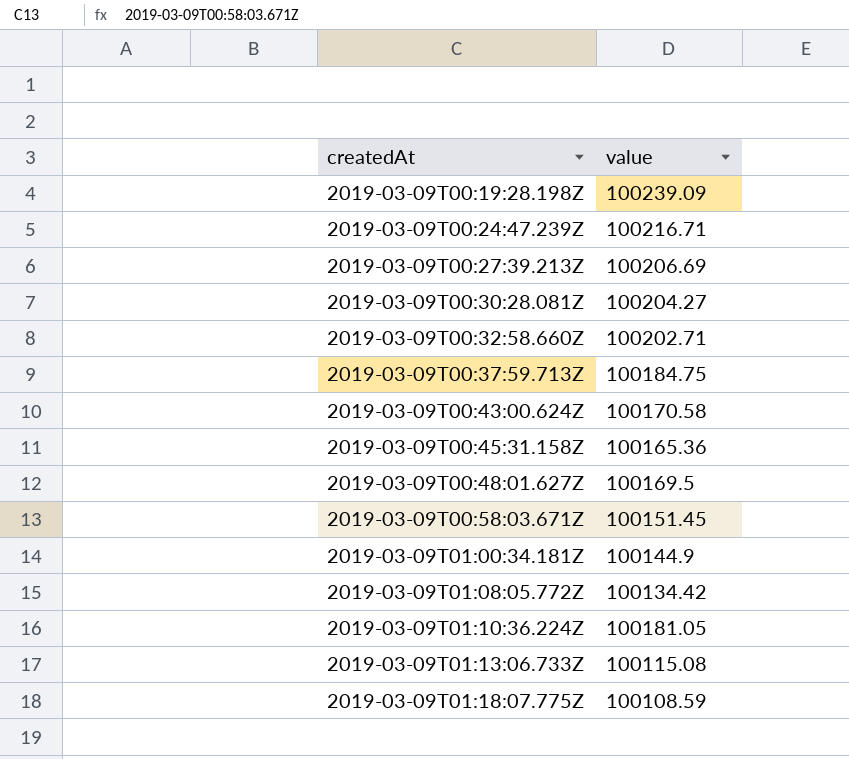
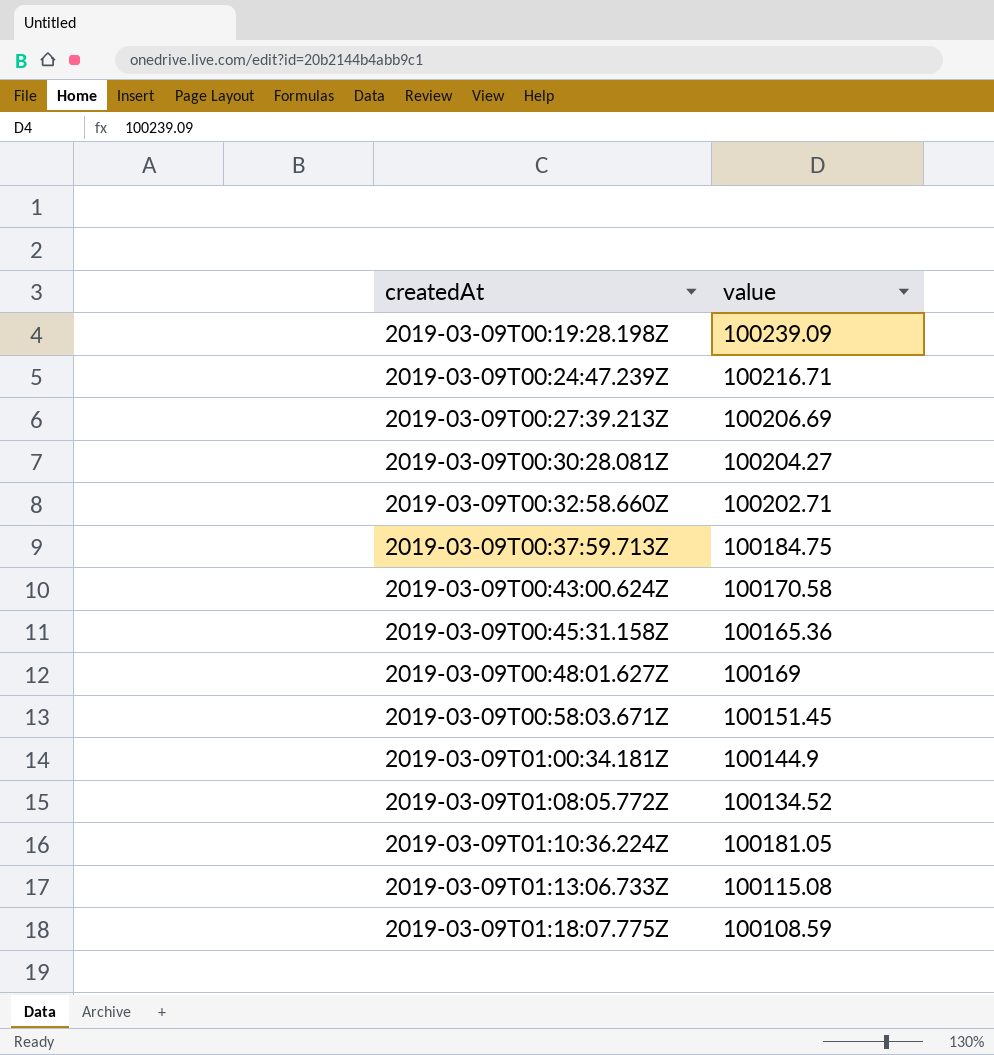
2019-03-09T00:48:01.627Z | value: 100169.5 -> 100169
2019-03-09T01:08:05.772Z | value: 100134.42 -> 100134.52

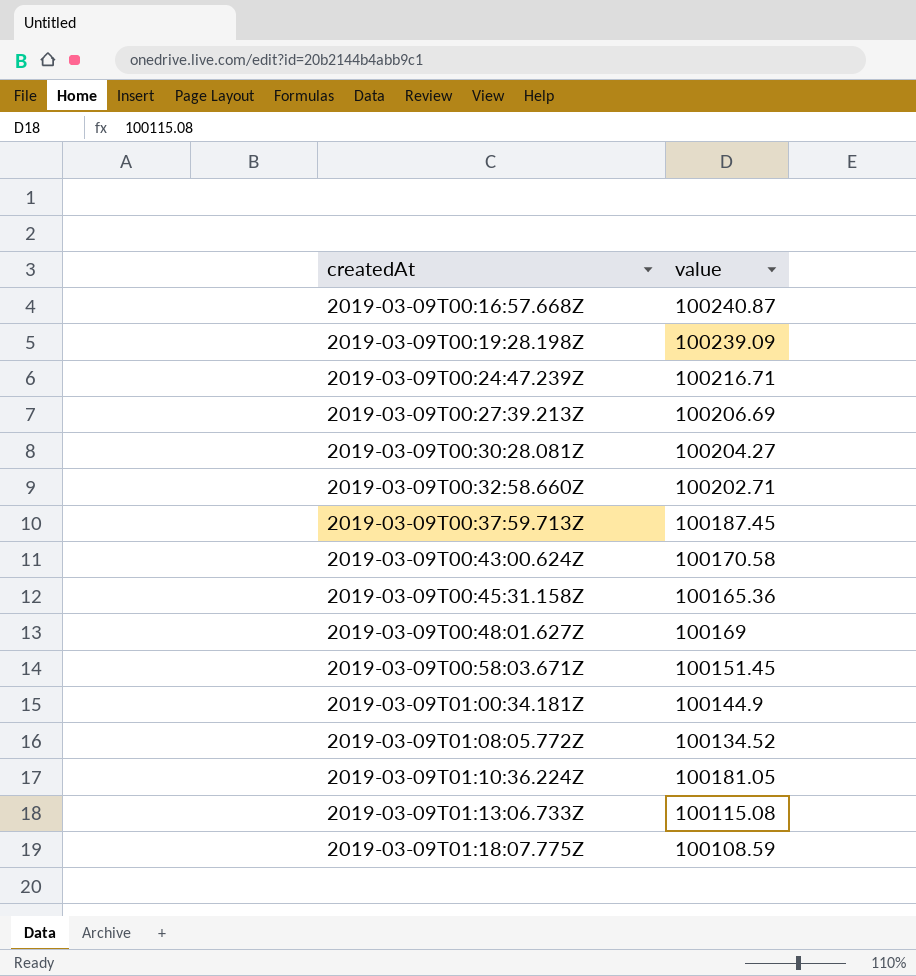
row 2019-03-09T00:16:57.668Z: none -> 100240.87
2019-03-09T00:37:59.713Z | value: 100184.75 -> 100187.45

